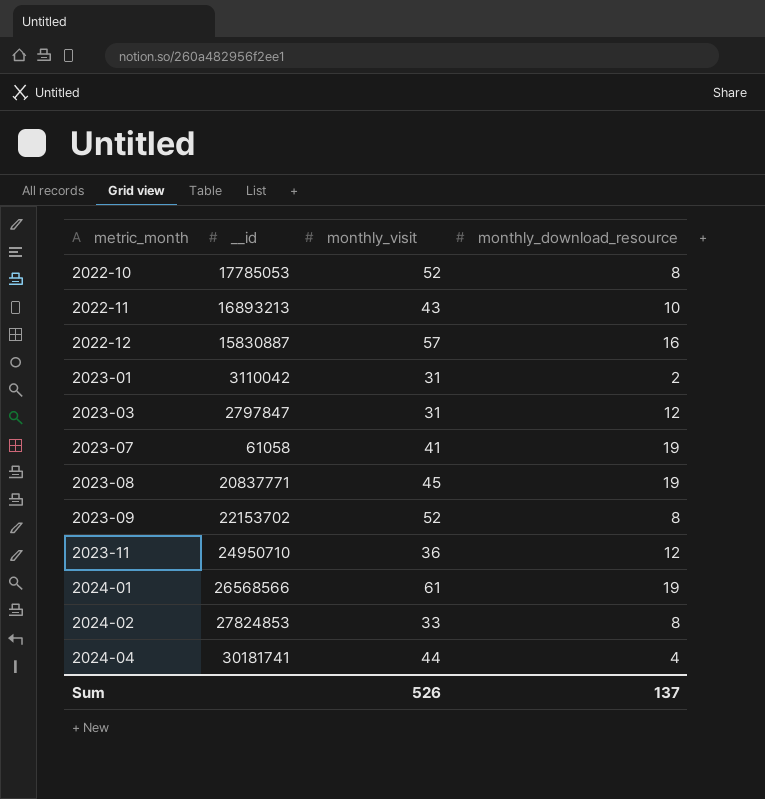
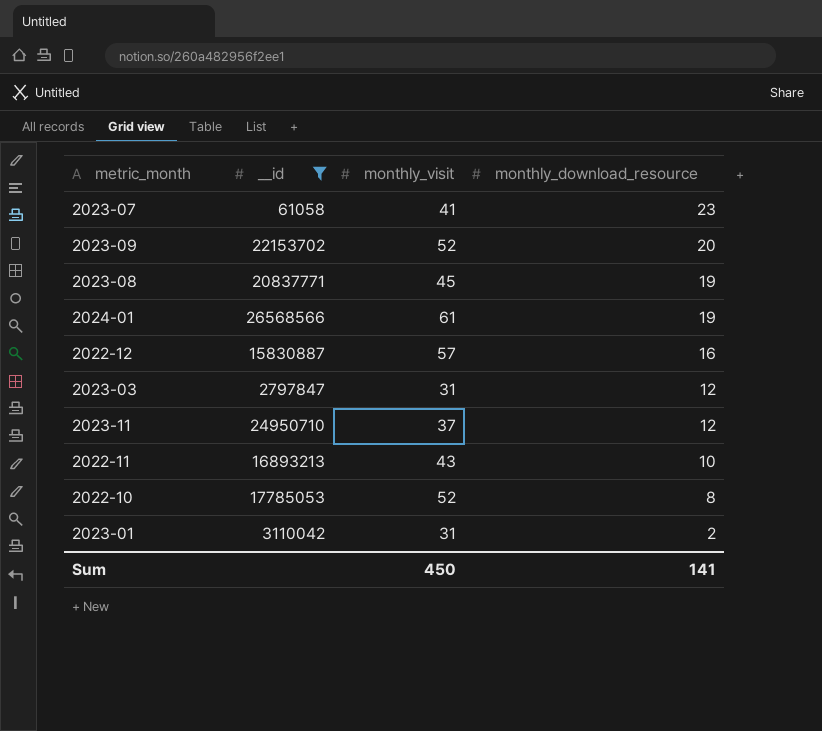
filter: none -> __id <= 26568566
row order: metric_month ascending -> monthly_download_resource descending
2023-07 | monthly_download_resource: 19 -> 23
2023-09 | monthly_download_resource: 8 -> 20
2023-11 | monthly_visit: 36 -> 37
Sum | monthly_visit: 526 -> 450
Sum | monthly_download_resource: 137 -> 141

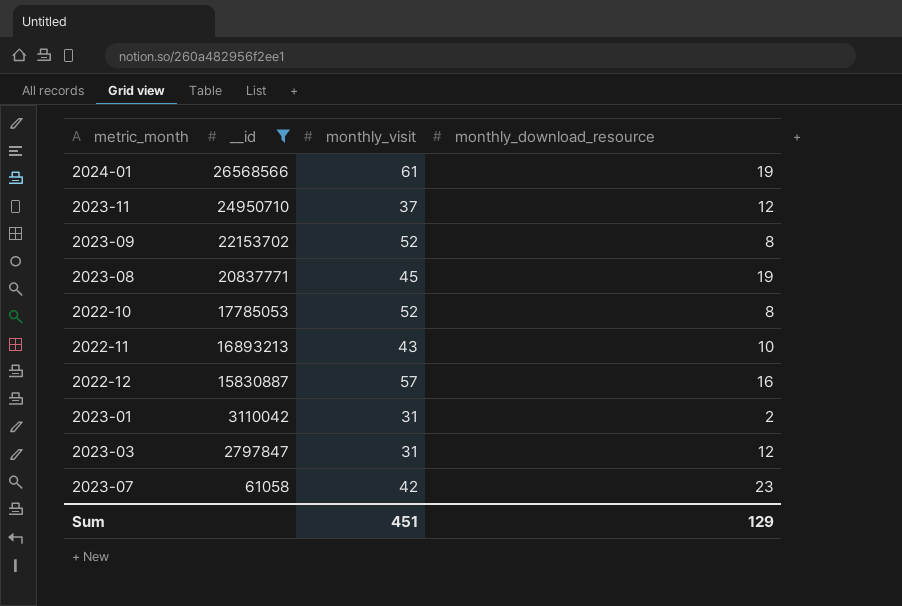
row order: monthly_download_resource descending -> __id descending
2023-09 | monthly_download_resource: 20 -> 8
2023-07 | monthly_visit: 41 -> 42
Sum | monthly_visit: 450 -> 451
Sum | monthly_download_resource: 141 -> 129

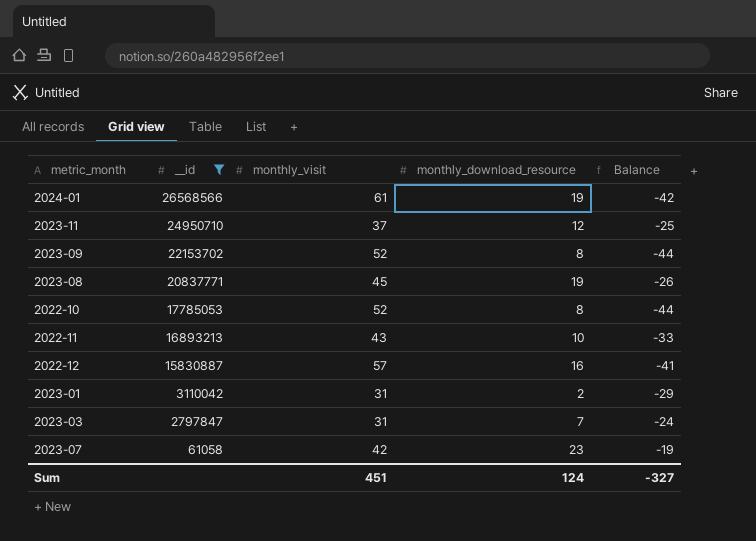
column Balance | formula: none -> [monthly_download_resource] - [monthly_visit]
2023-03 | monthly_download_resource: 12 -> 7
Sum | monthly_download_resource: 129 -> 124

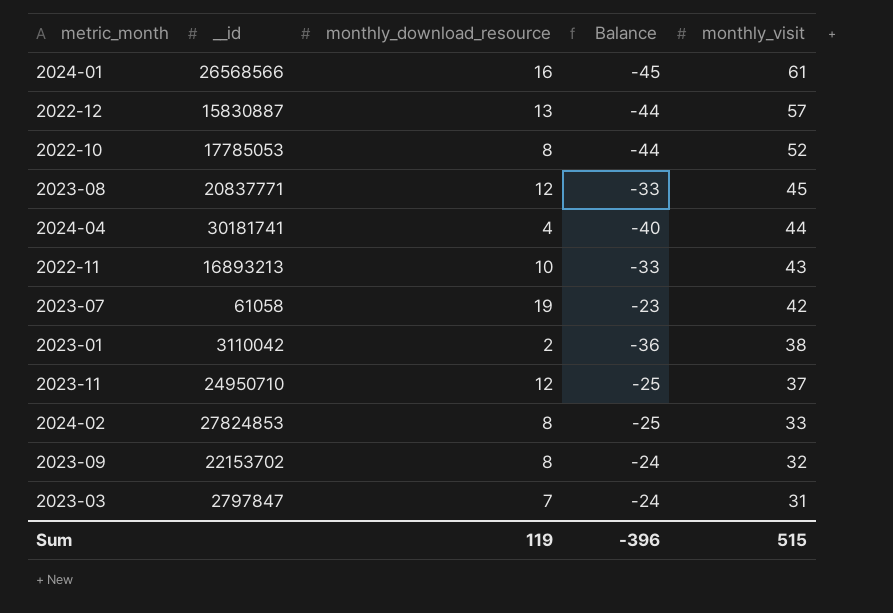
filter: __id <= 26568566 -> none
row order: __id descending -> monthly_visit descending
column monthly_visit | position: 3 -> 5
2024-01 | monthly_download_resource: 19 -> 16
2024-01 | Balance: -42 -> -45
2022-12 | monthly_download_resource: 16 -> 13
2022-12 | Balance: -41 -> -44
2023-08 | monthly_download_resource: 19 -> 12
2023-08 | Balance: -26 -> -33
2023-07 | monthly_download_resource: 23 -> 19
2023-07 | Balance: -19 -> -23
2023-01 | Balance: -29 -> -36
2023-01 | monthly_visit: 31 -> 38
2023-09 | Balance: -44 -> -24
2023-09 | monthly_visit: 52 -> 32
Sum | monthly_download_resource: 124 -> 119
Sum | Balance: -327 -> -396
Sum | monthly_visit: 451 -> 515

